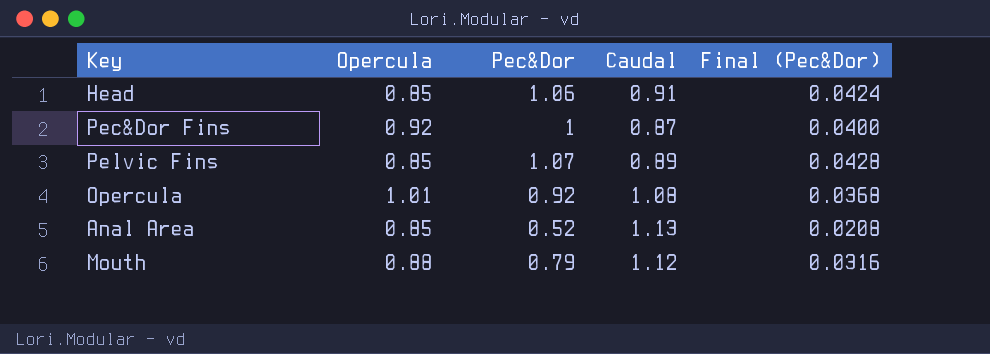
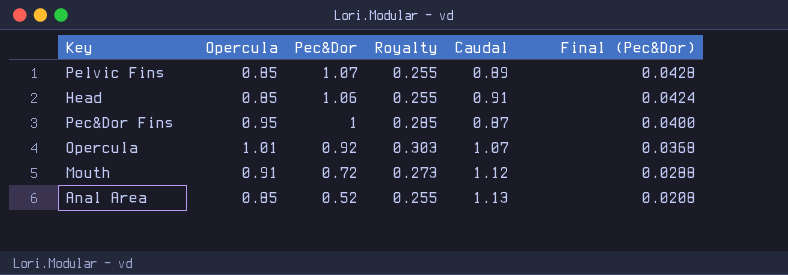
row order: none -> Pec&Dor descending
column Royalty | formula: none -> [Opercula] * 0.3
Pec&Dor Fins | Opercula: 0.92 -> 0.95
Opercula | Caudal: 1.08 -> 1.07
Mouth | Opercula: 0.88 -> 0.91
Mouth | Pec&Dor: 0.79 -> 0.72
Mouth | Final (Pec&Dor): 0.0316 -> 0.0288

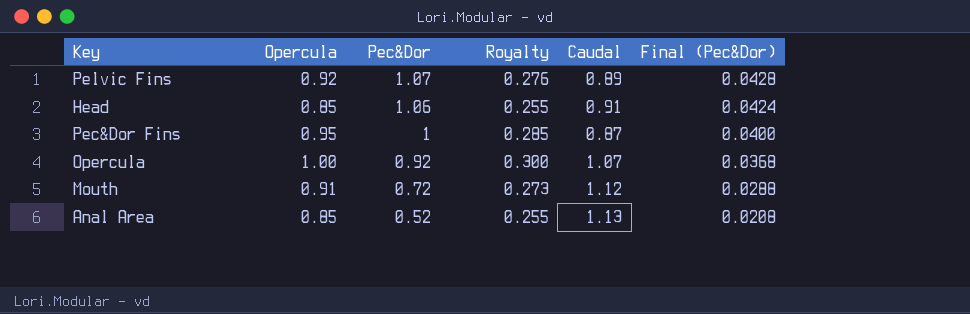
Pelvic Fins | Opercula: 0.85 -> 0.92
Pelvic Fins | Royalty: 0.255 -> 0.276
Opercula | Opercula: 1.01 -> 1.00
Opercula | Royalty: 0.303 -> 0.300

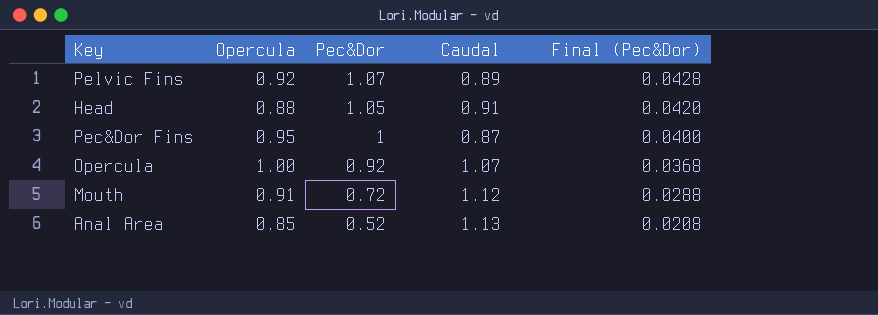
column Royalty | formula: [Opercula] * 0.3 -> none
Head | Opercula: 0.85 -> 0.88
Head | Pec&Dor: 1.06 -> 1.05
Head | Final (Pec&Dor): 0.0424 -> 0.0420

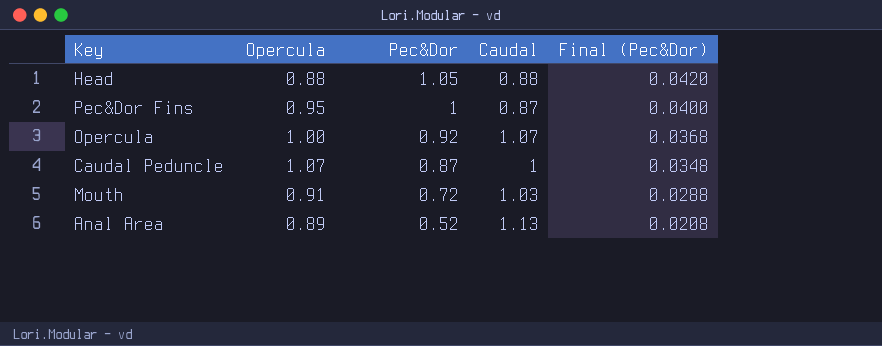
row Pelvic Fins: 0.92 | 1.07 | 0.89 | 0.0428 -> none
Head | Caudal: 0.91 -> 0.88
row Caudal Peduncle: none -> 1.07 | 0.87 | 1 | 0.0348
Mouth | Caudal: 1.12 -> 1.03
Anal Area | Opercula: 0.85 -> 0.89

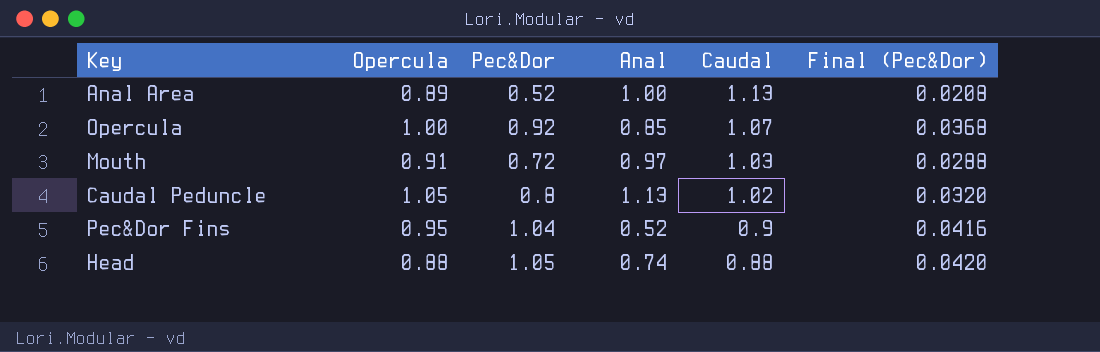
row order: Pec&Dor descending -> Caudal descending
column Anal | position: none -> 4
Caudal Peduncle | Opercula: 1.07 -> 1.05
Caudal Peduncle | Pec&Dor: 0.87 -> 0.8
Caudal Peduncle | Caudal: 1 -> 1.02
Caudal Peduncle | Final (Pec&Dor): 0.0348 -> 0.0320
Pec&Dor Fins | Pec&Dor: 1 -> 1.04
Pec&Dor Fins | Caudal: 0.87 -> 0.9
Pec&Dor Fins | Final (Pec&Dor): 0.0400 -> 0.0416

